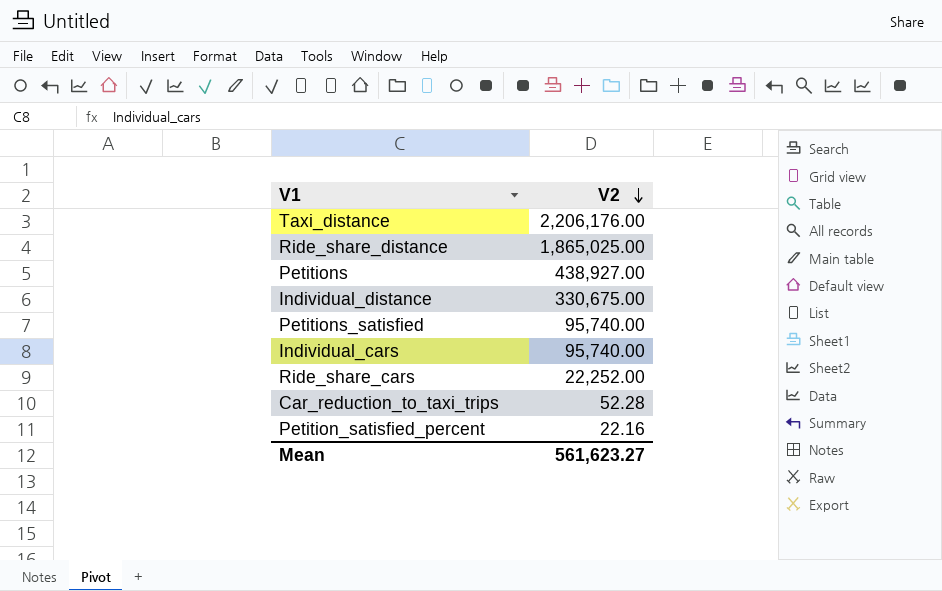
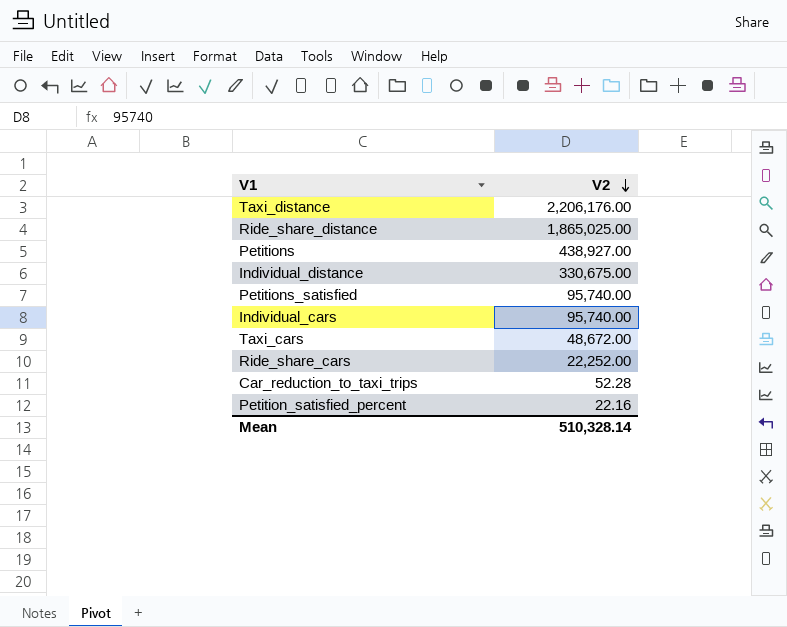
row Taxi_cars: none -> 48,672.00
Mean | V2: 561,623.27 -> 510,328.14

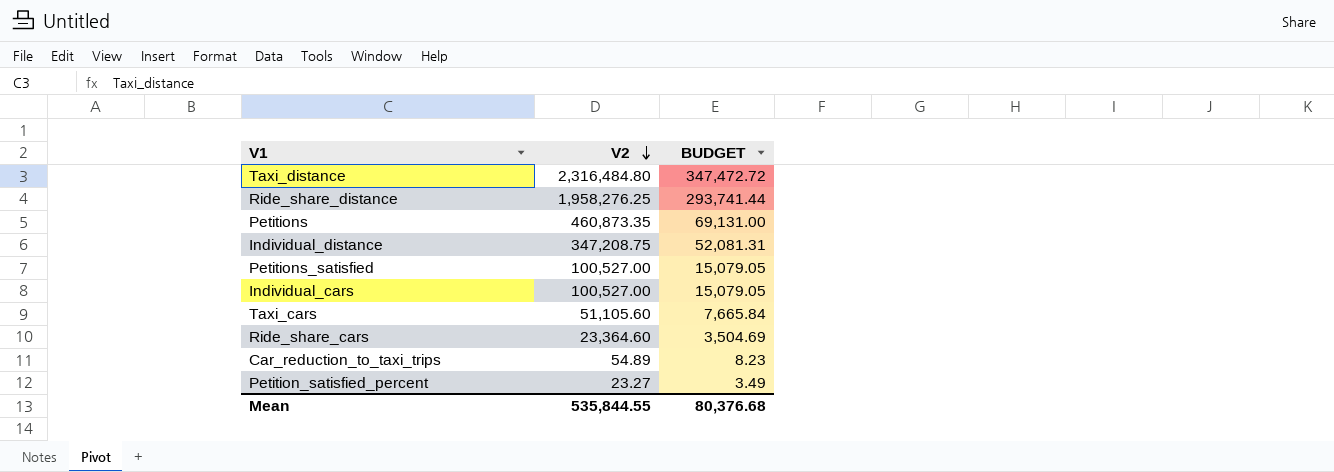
column BUDGET | formula: none -> [V2] * 0.15
Taxi_distance | V2: 2,206,176.00 -> 2,316,484.80
Ride_share_distance | V2: 1,865,025.00 -> 1,958,276.25
Petitions | V2: 438,927.00 -> 460,873.35
Individual_distance | V2: 330,675.00 -> 347,208.75
Petitions_satisfied | V2: 95,740.00 -> 100,527.00
Individual_cars | V2: 95,740.00 -> 100,527.00
Taxi_cars | V2: 48,672.00 -> 51,105.60
Ride_share_cars | V2: 22,252.00 -> 23,364.60
Car_reduction_to_taxi_trips | V2: 52.28 -> 54.89
Petition_satisfied_percent | V2: 22.16 -> 23.27
Mean | V2: 510,328.14 -> 535,844.55

